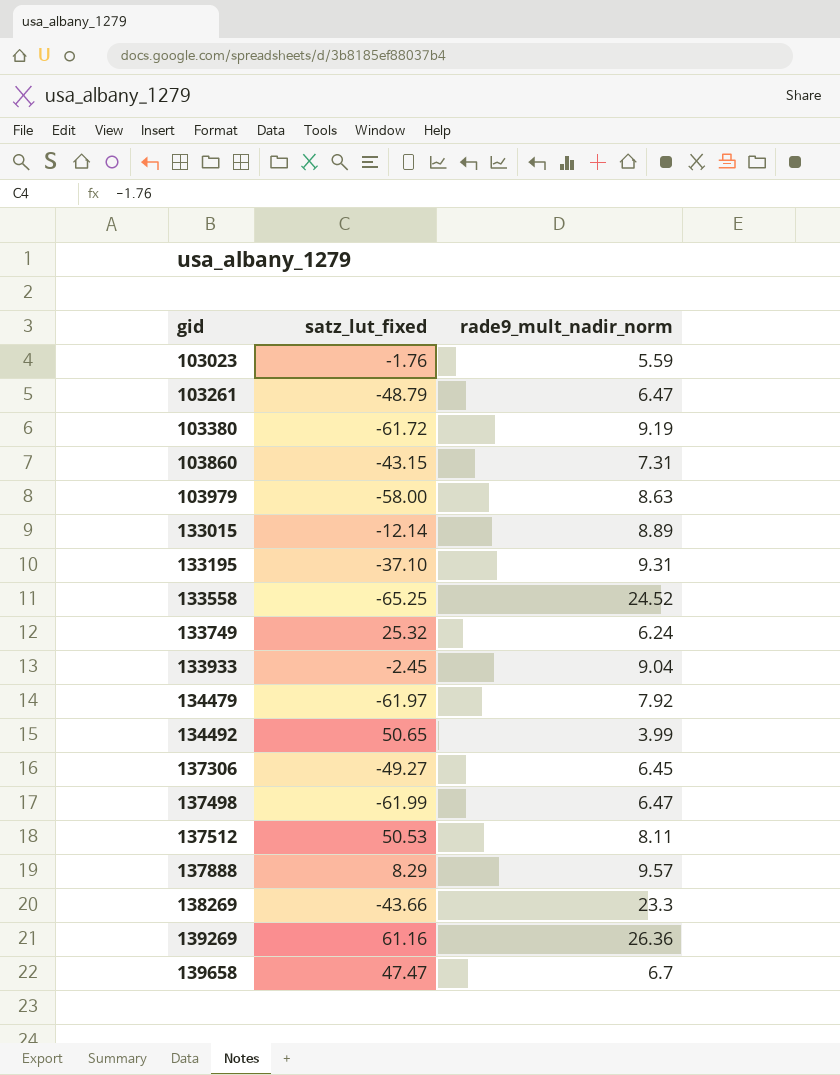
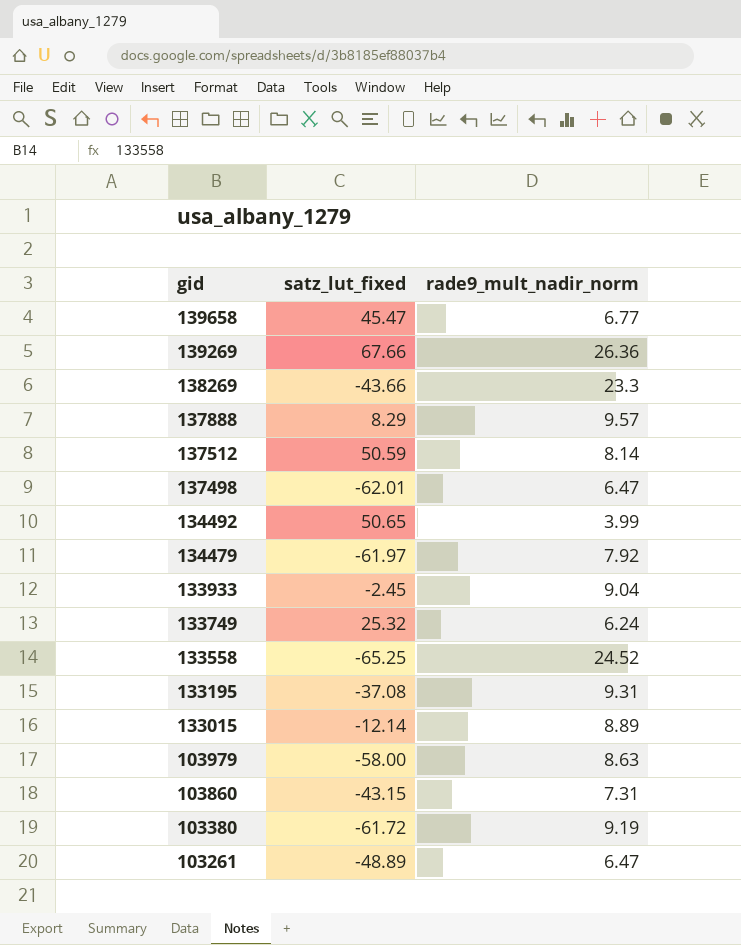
row order: gid ascending -> gid descending
row 103023: -1.76 | 5.59 -> none
row 137306: -49.27 | 6.45 -> none
139658 | satz_lut_fixed: 47.47 -> 45.47
139658 | rade9_mult_nadir_norm: 6.7 -> 6.77
139269 | satz_lut_fixed: 61.16 -> 67.66
137512 | satz_lut_fixed: 50.53 -> 50.59
137512 | rade9_mult_nadir_norm: 8.11 -> 8.14
137498 | satz_lut_fixed: -61.99 -> -62.01
133195 | satz_lut_fixed: -37.10 -> -37.08
103261 | satz_lut_fixed: -48.79 -> -48.89

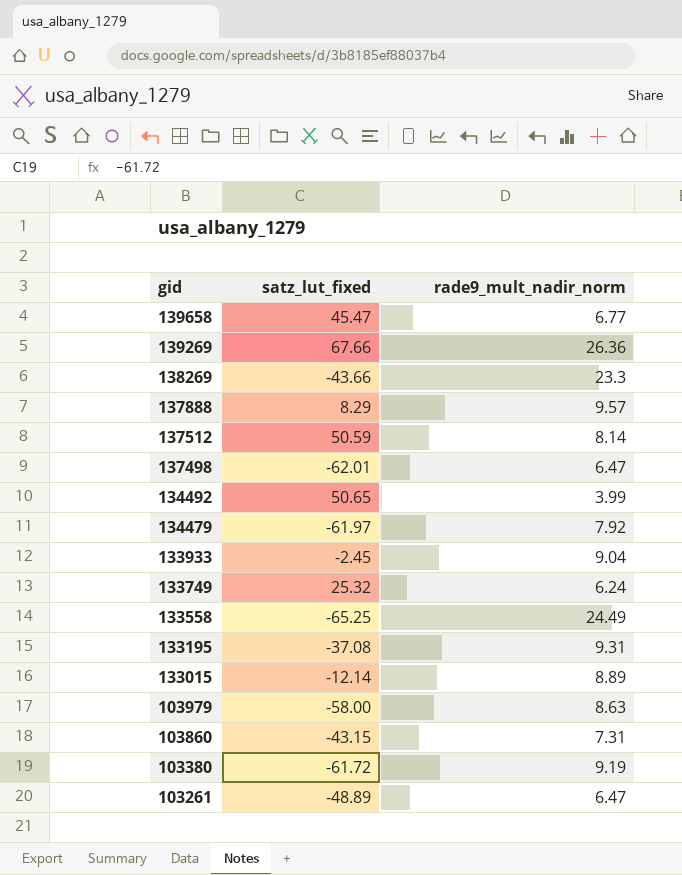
133558 | rade9_mult_nadir_norm: 24.52 -> 24.49

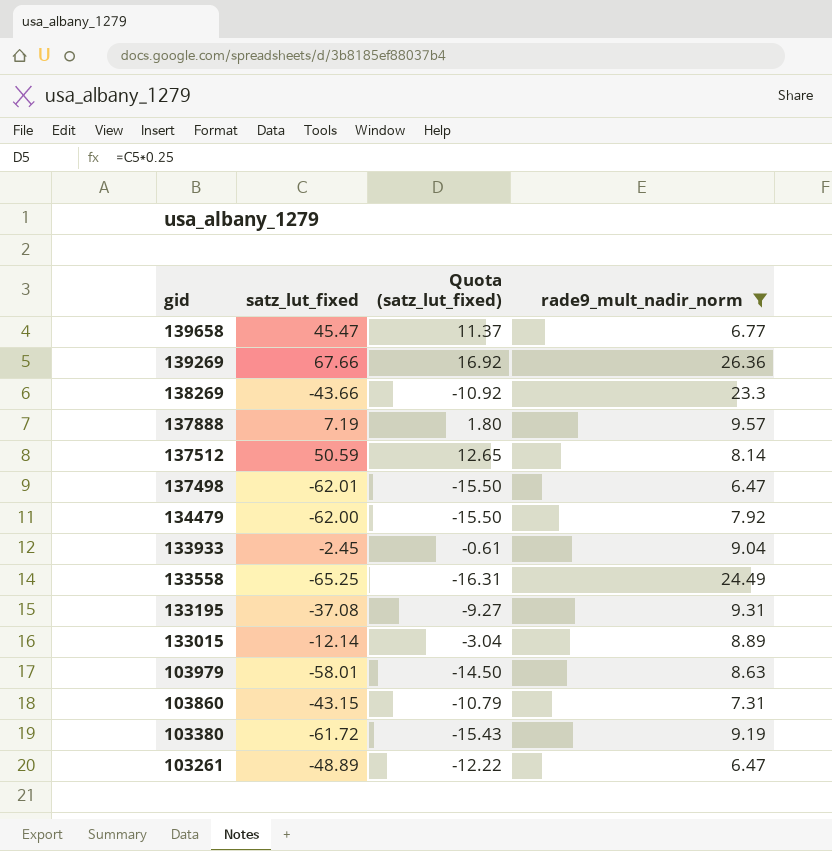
filter: none -> rade9_mult_nadir_norm >= 6.47
column Quota (satz_lut_fixed) | formula: none -> [satz_lut_fixed] * 0.25
137888 | satz_lut_fixed: 8.29 -> 7.19
134479 | satz_lut_fixed: -61.97 -> -62.00
103979 | satz_lut_fixed: -58.00 -> -58.01

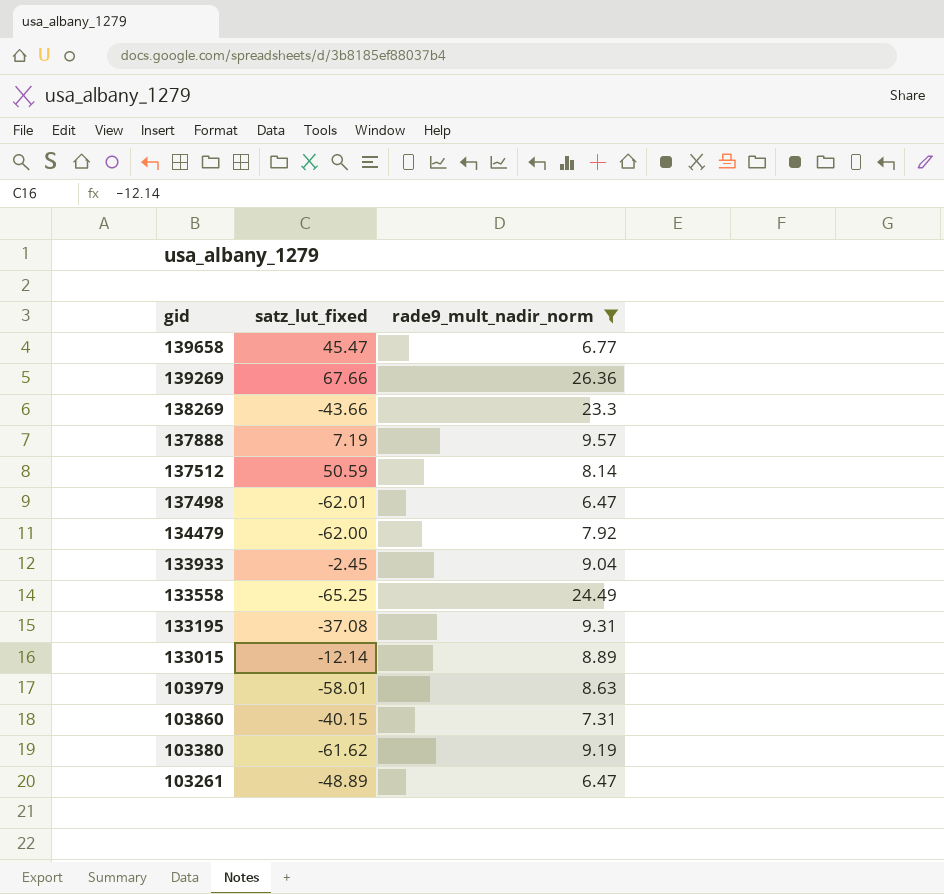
column Quota (satz_lut_fixed) | formula: [satz_lut_fixed] * 0.25 -> none
103860 | satz_lut_fixed: -43.15 -> -40.15
103380 | satz_lut_fixed: -61.72 -> -61.62

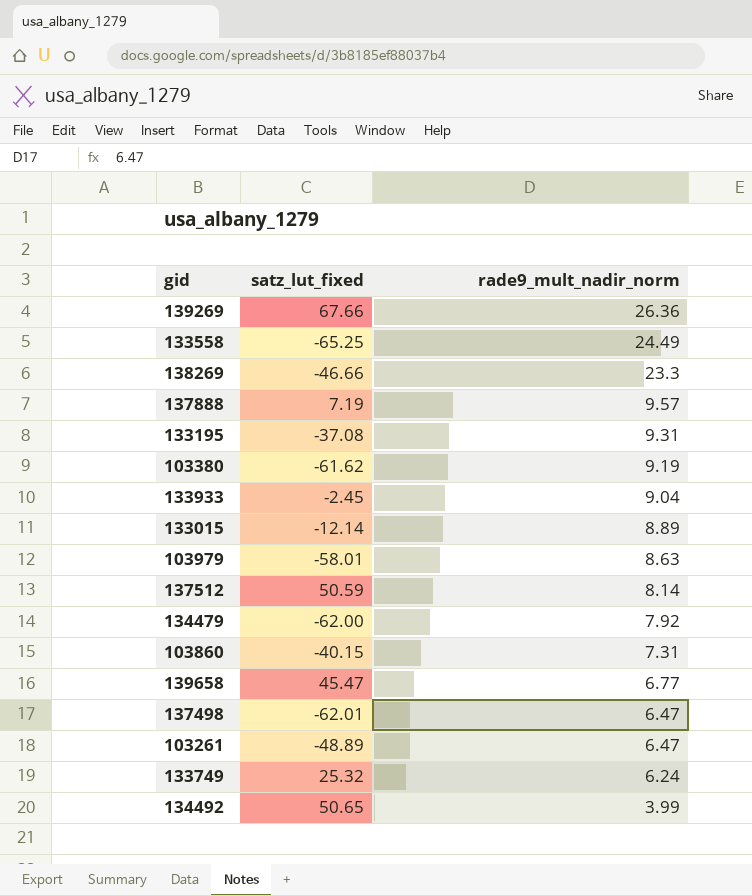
filter: rade9_mult_nadir_norm >= 6.47 -> none
row order: gid descending -> rade9_mult_nadir_norm descending
138269 | satz_lut_fixed: -43.66 -> -46.66

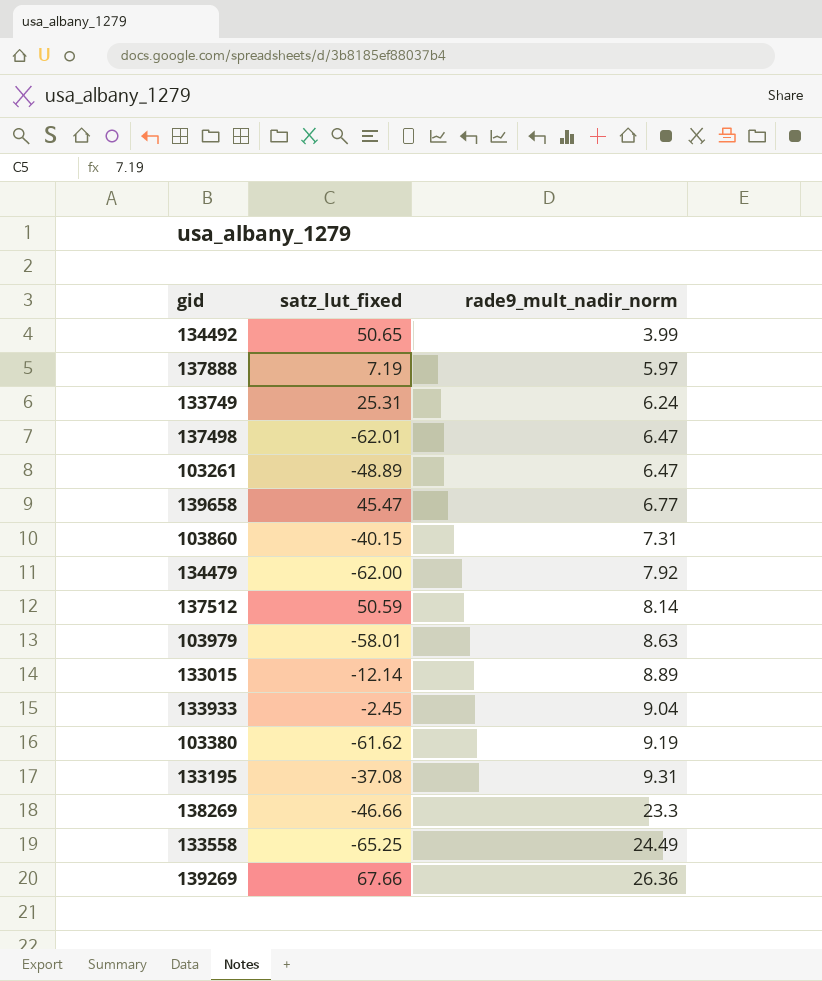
row order: rade9_mult_nadir_norm descending -> rade9_mult_nadir_norm ascending
137888 | rade9_mult_nadir_norm: 9.57 -> 5.97
133749 | satz_lut_fixed: 25.32 -> 25.31

